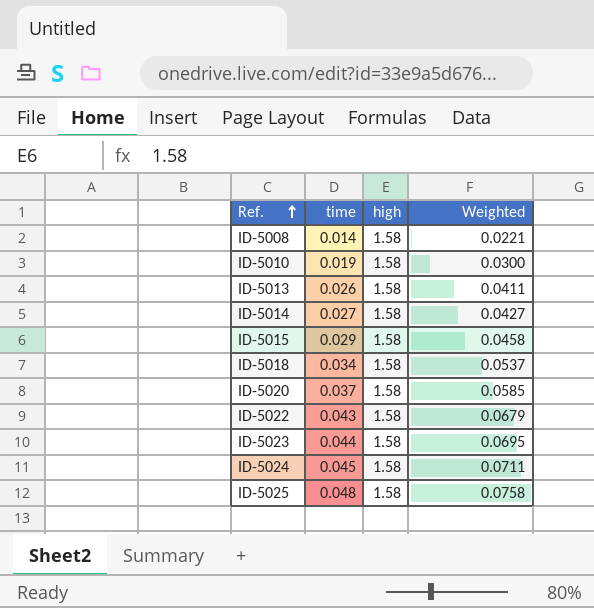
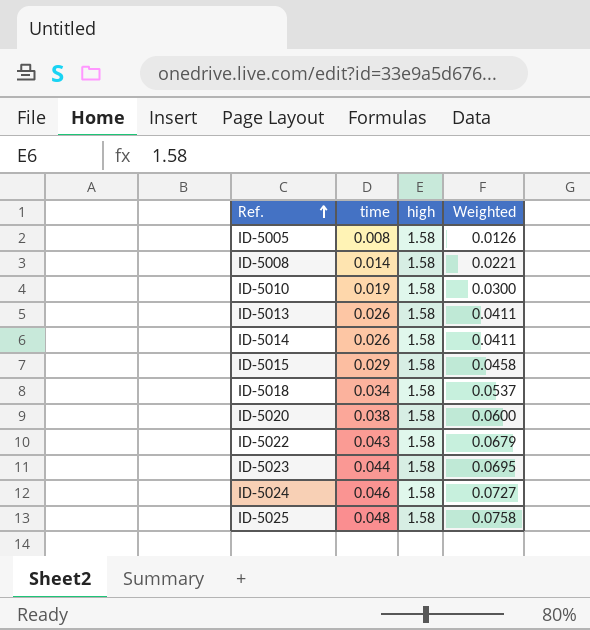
row ID-5005: none -> 0.008 | 1.58 | 0.0126
ID-5014 | time: 0.027 -> 0.026
ID-5014 | Weighted: 0.0427 -> 0.0411
ID-5020 | time: 0.037 -> 0.038
ID-5020 | Weighted: 0.0585 -> 0.0600
ID-5024 | time: 0.045 -> 0.046
ID-5024 | Weighted: 0.0711 -> 0.0727

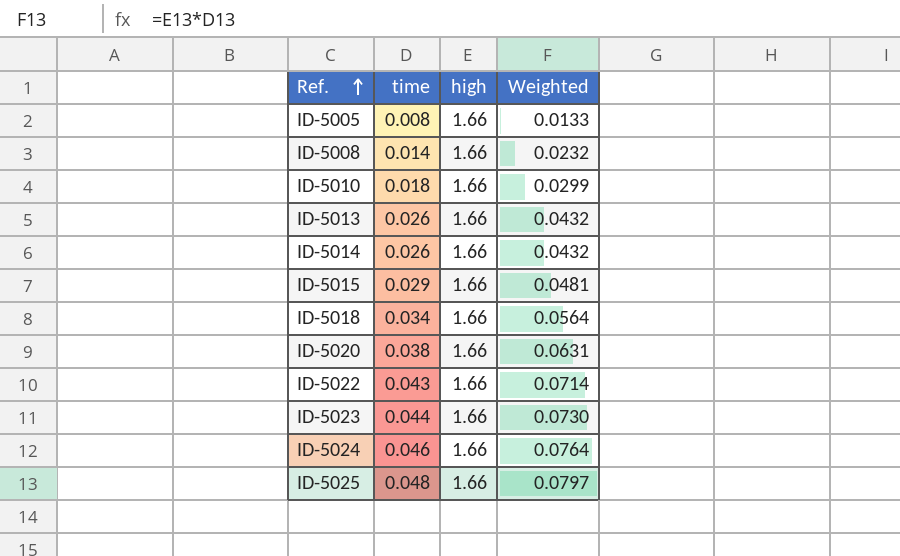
ID-5005 | high: 1.58 -> 1.66
ID-5005 | Weighted: 0.0126 -> 0.0133
ID-5008 | high: 1.58 -> 1.66
ID-5008 | Weighted: 0.0221 -> 0.0232
ID-5010 | time: 0.019 -> 0.018
ID-5010 | high: 1.58 -> 1.66
ID-5010 | Weighted: 0.0300 -> 0.0299
ID-5013 | high: 1.58 -> 1.66
ID-5013 | Weighted: 0.0411 -> 0.0432
ID-5014 | high: 1.58 -> 1.66
ID-5014 | Weighted: 0.0411 -> 0.0432
ID-5015 | high: 1.58 -> 1.66
ID-5015 | Weighted: 0.0458 -> 0.0481
ID-5018 | high: 1.58 -> 1.66
ID-5018 | Weighted: 0.0537 -> 0.0564
ID-5020 | high: 1.58 -> 1.66
ID-5020 | Weighted: 0.0600 -> 0.0631
ID-5022 | high: 1.58 -> 1.66
ID-5022 | Weighted: 0.0679 -> 0.0714
ID-5023 | high: 1.58 -> 1.66
ID-5023 | Weighted: 0.0695 -> 0.0730
ID-5024 | high: 1.58 -> 1.66
ID-5024 | Weighted: 0.0727 -> 0.0764
ID-5025 | high: 1.58 -> 1.66
ID-5025 | Weighted: 0.0758 -> 0.0797

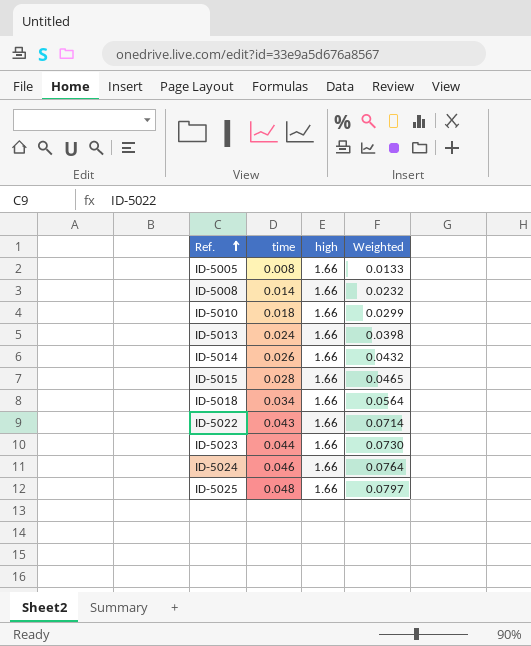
row ID-5020: 0.038 | 1.66 | 0.0631 -> none
ID-5013 | time: 0.026 -> 0.024
ID-5013 | Weighted: 0.0432 -> 0.0398
ID-5015 | time: 0.029 -> 0.028
ID-5015 | Weighted: 0.0481 -> 0.0465

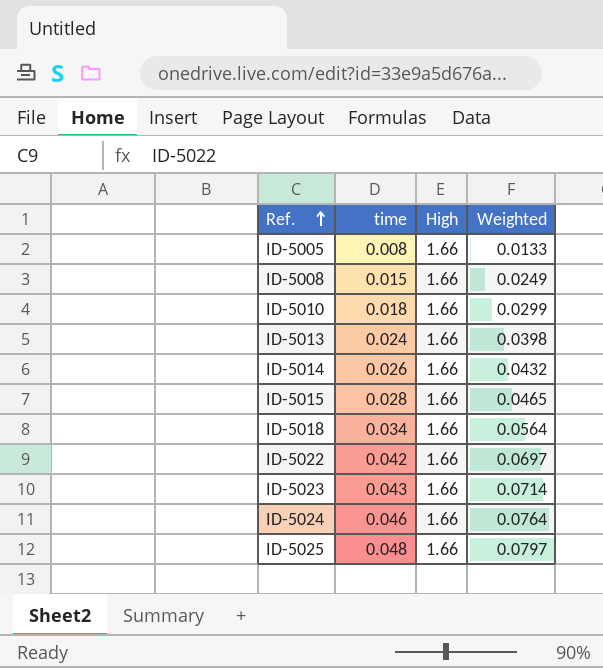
column name: high -> High
ID-5008 | time: 0.014 -> 0.015
ID-5008 | Weighted: 0.0232 -> 0.0249
ID-5022 | time: 0.043 -> 0.042
ID-5022 | Weighted: 0.0714 -> 0.0697
ID-5023 | time: 0.044 -> 0.043
ID-5023 | Weighted: 0.0730 -> 0.0714

